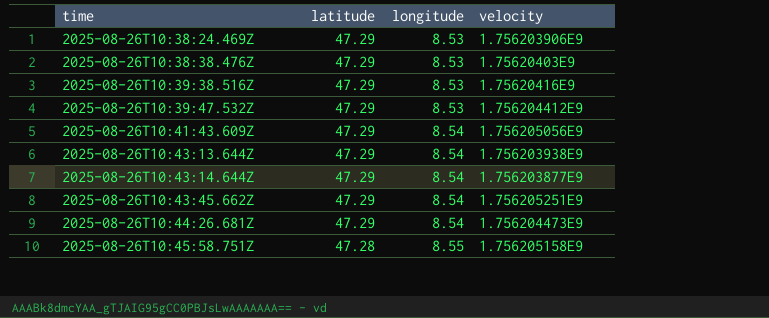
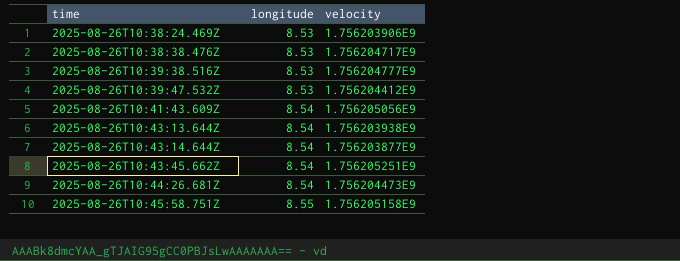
column latitude | position: 2 -> none
2025-08-26T10:38:38.476Z | velocity: 1.75620403E9 -> 1.756204717E9
2025-08-26T10:39:38.516Z | velocity: 1.75620416E9 -> 1.756204777E9

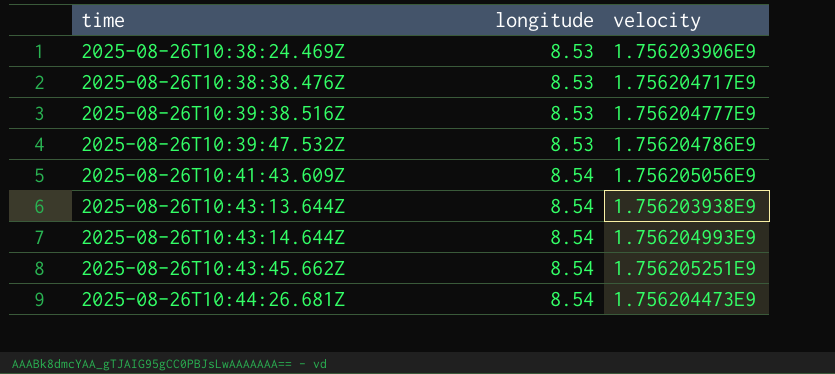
row 2025-08-26T10:45:58.751Z: 8.55 | 1.756205158E9 -> none
2025-08-26T10:39:47.532Z | velocity: 1.756204412E9 -> 1.756204786E9
2025-08-26T10:43:14.644Z | velocity: 1.756203877E9 -> 1.756204993E9

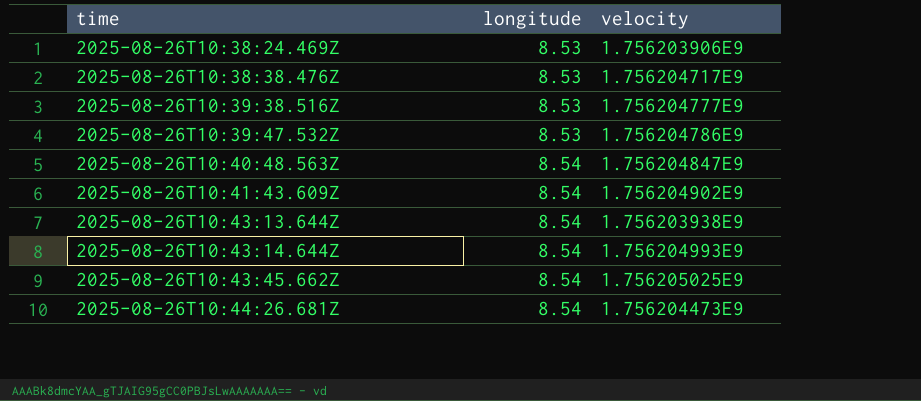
row 2025-08-26T10:40:48.563Z: none -> 8.54 | 1.756204847E9
2025-08-26T10:41:43.609Z | velocity: 1.756205056E9 -> 1.756204902E9
2025-08-26T10:43:45.662Z | velocity: 1.756205251E9 -> 1.756205025E9

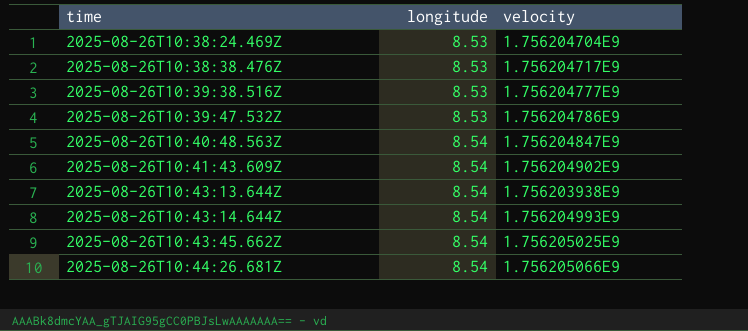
2025-08-26T10:38:24.469Z | velocity: 1.756203906E9 -> 1.756204704E9
2025-08-26T10:44:26.681Z | velocity: 1.756204473E9 -> 1.756205066E9

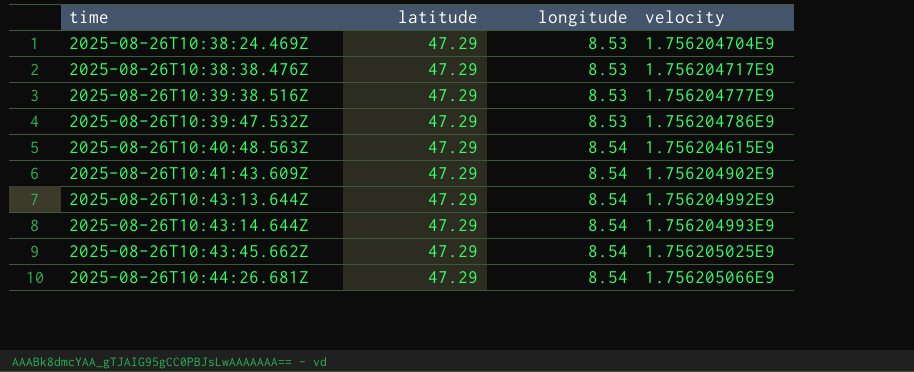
column latitude | position: none -> 2
2025-08-26T10:40:48.563Z | velocity: 1.756204847E9 -> 1.756204615E9
2025-08-26T10:43:13.644Z | velocity: 1.756203938E9 -> 1.756204992E9

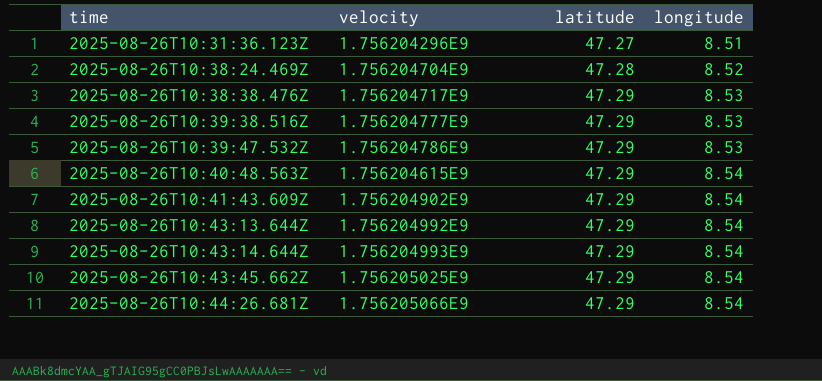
column velocity | position: 4 -> 2
row 2025-08-26T10:31:36.123Z: none -> 1.756204296E9 | 47.27 | 8.51
2025-08-26T10:38:24.469Z | latitude: 47.29 -> 47.28
2025-08-26T10:38:24.469Z | longitude: 8.53 -> 8.52

